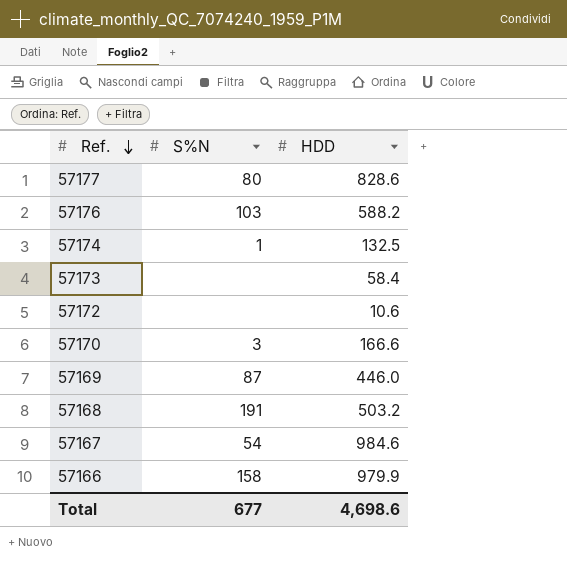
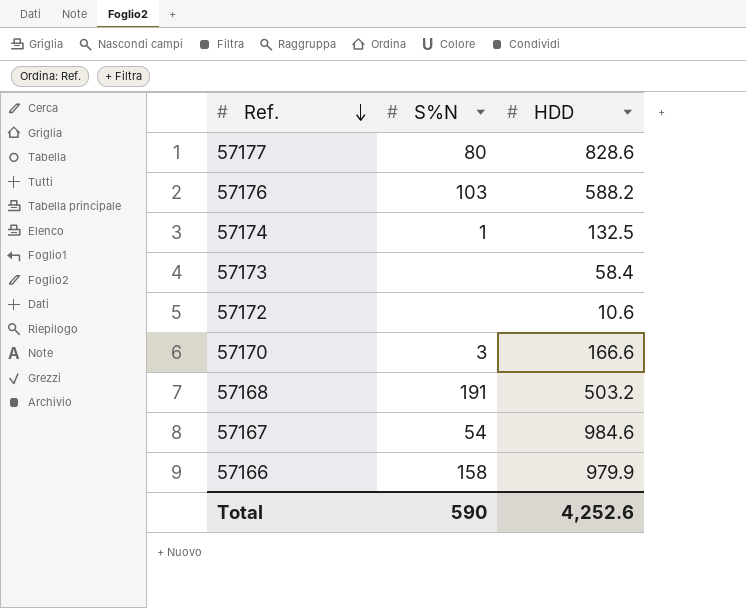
row 57169: 87 | 446.0 -> none
Total | S%N: 677 -> 590
Total | HDD: 4,698.6 -> 4,252.6

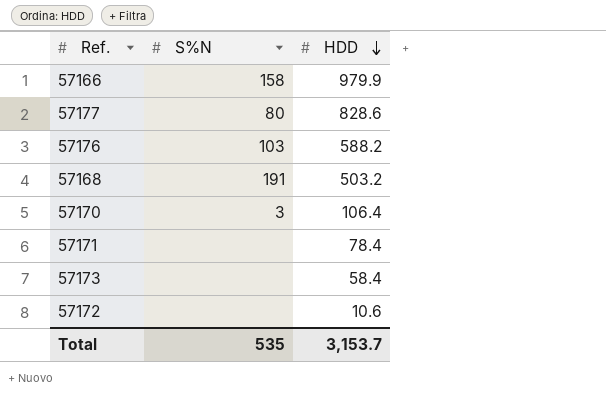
row order: Ref. descending -> HDD descending
row 57174: 1 | 132.5 -> none
row 57167: 54 | 984.6 -> none
57170 | HDD: 166.6 -> 106.4
row 57171: none -> none | 78.4
Total | S%N: 590 -> 535
Total | HDD: 4,252.6 -> 3,153.7

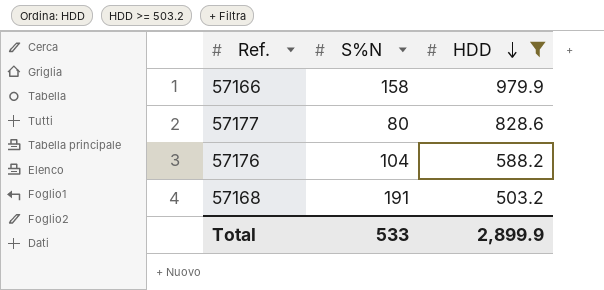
filter: none -> HDD >= 503.2
57176 | S%N: 103 -> 104
Total | S%N: 535 -> 533
Total | HDD: 3,153.7 -> 2,899.9

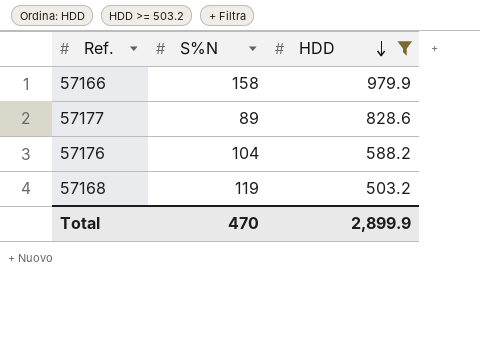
57177 | S%N: 80 -> 89
57168 | S%N: 191 -> 119
Total | S%N: 533 -> 470

